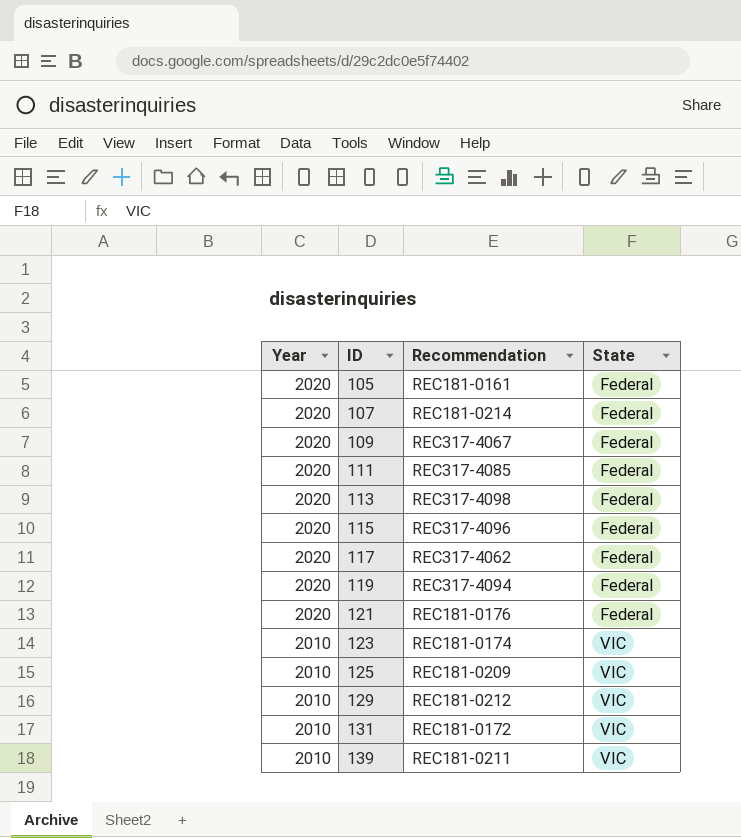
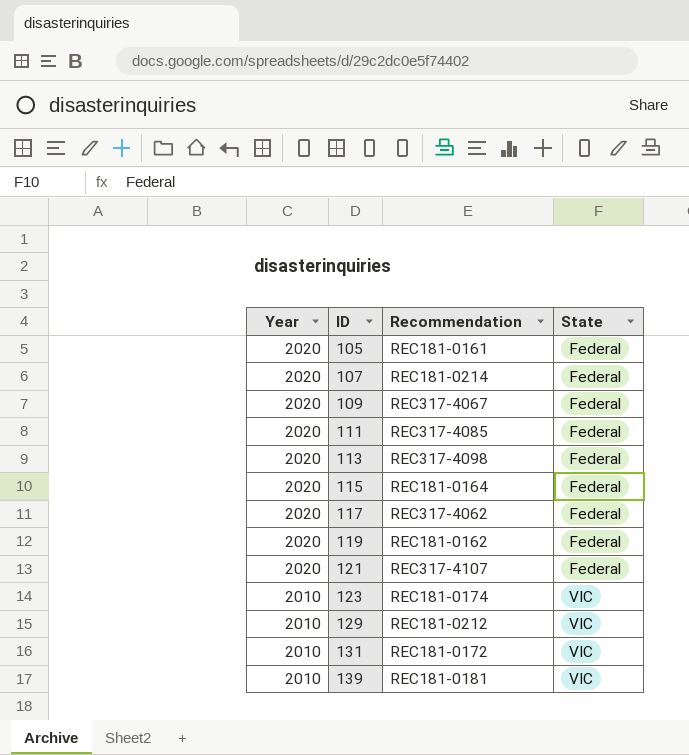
row 125: 2010 | REC181-0209 | VIC -> none
115 | Recommendation: REC317-4096 -> REC181-0164
119 | Recommendation: REC317-4094 -> REC181-0162
121 | Recommendation: REC181-0176 -> REC317-4107
139 | Recommendation: REC181-0211 -> REC181-0181

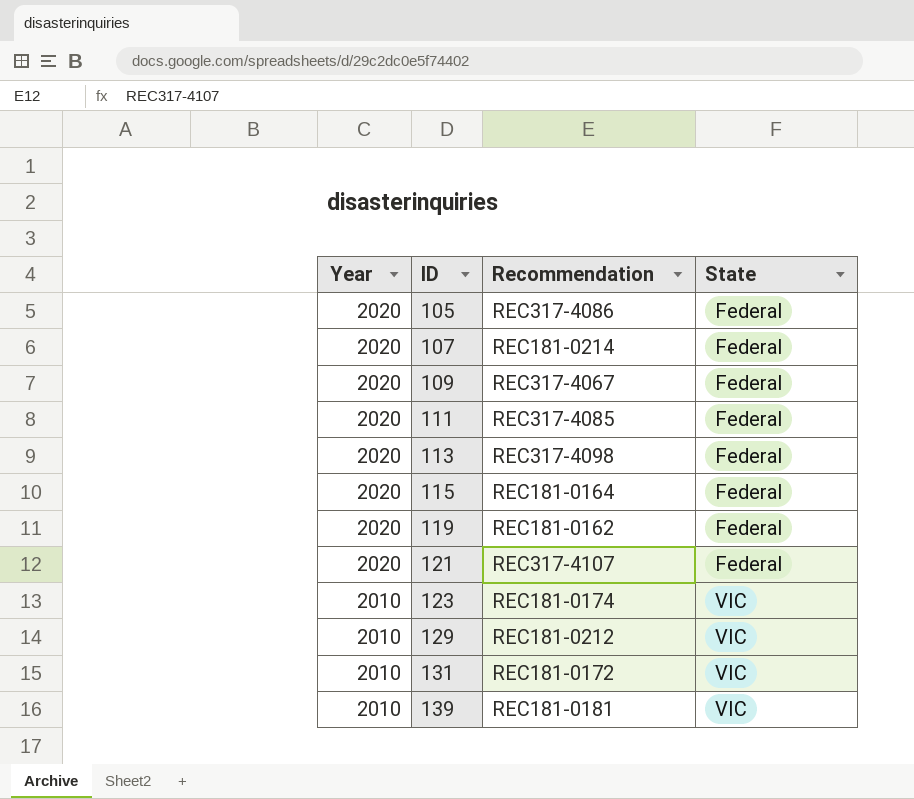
row 117: 2020 | REC317-4062 | Federal -> none
105 | Recommendation: REC181-0161 -> REC317-4086

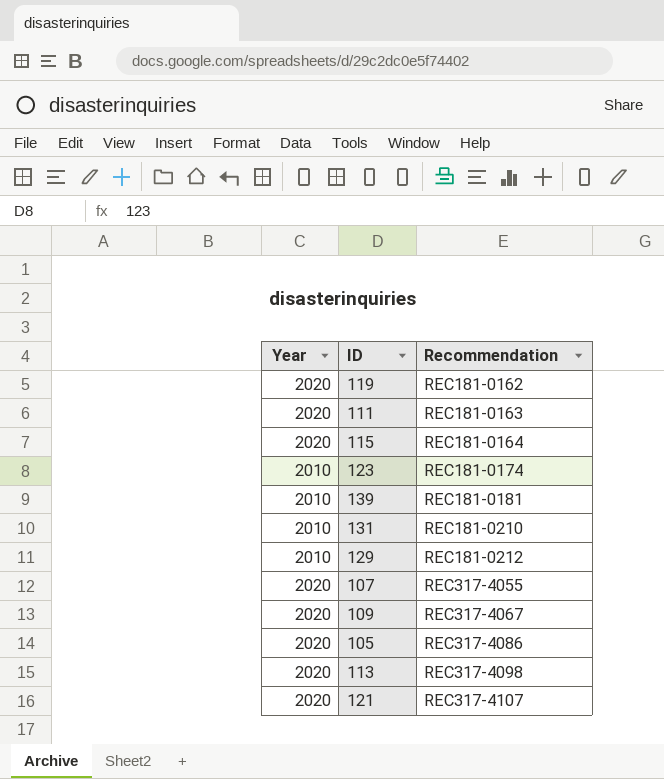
row order: Year descending -> Recommendation ascending
column State | position: 4 -> none
111 | Recommendation: REC317-4085 -> REC181-0163
131 | Recommendation: REC181-0172 -> REC181-0210
107 | Recommendation: REC181-0214 -> REC317-4055

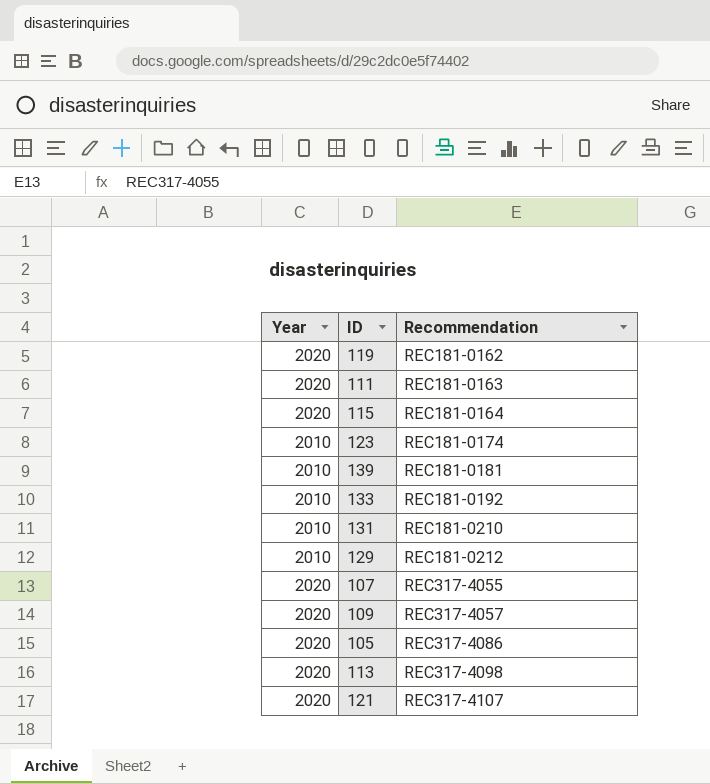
row 133: none -> 2010 | REC181-0192
109 | Recommendation: REC317-4067 -> REC317-4057

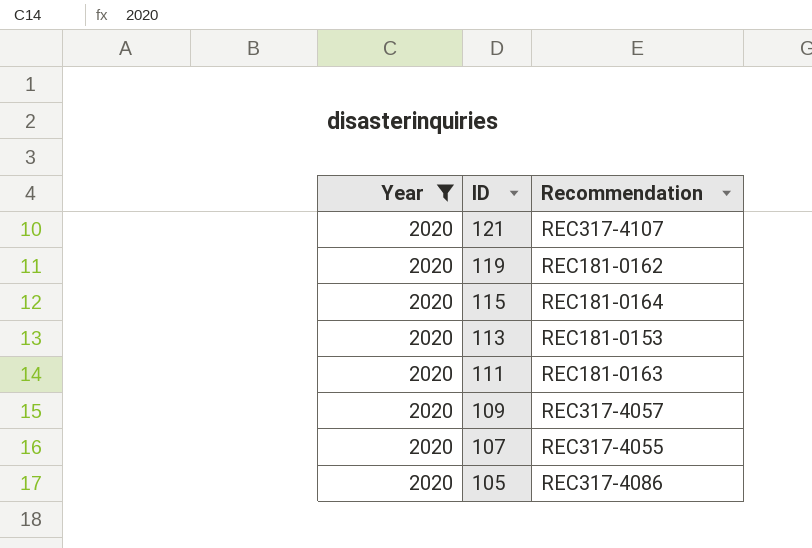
filter: none -> Year = 2020
row order: Recommendation ascending -> ID descending
113 | Recommendation: REC317-4098 -> REC181-0153

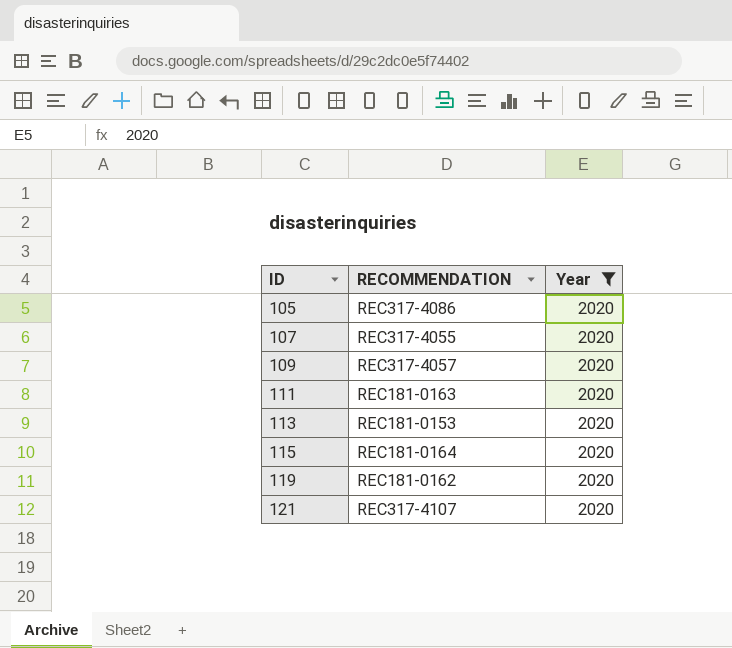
row order: ID descending -> ID ascending
column name: Recommendation -> RECOMMENDATION
column Year | position: 1 -> 3

